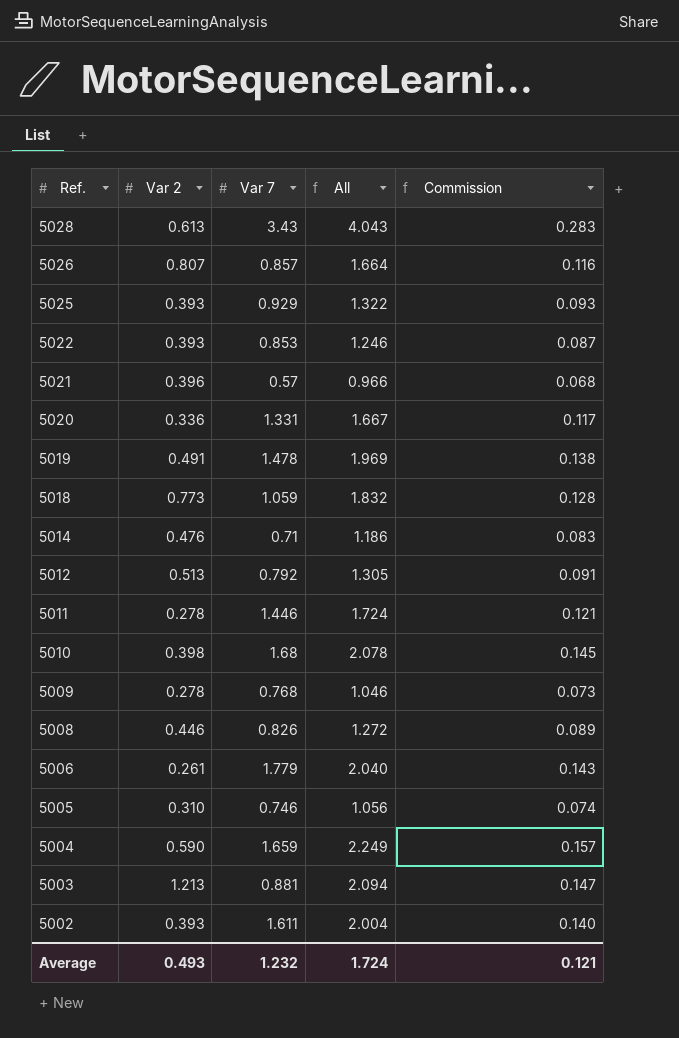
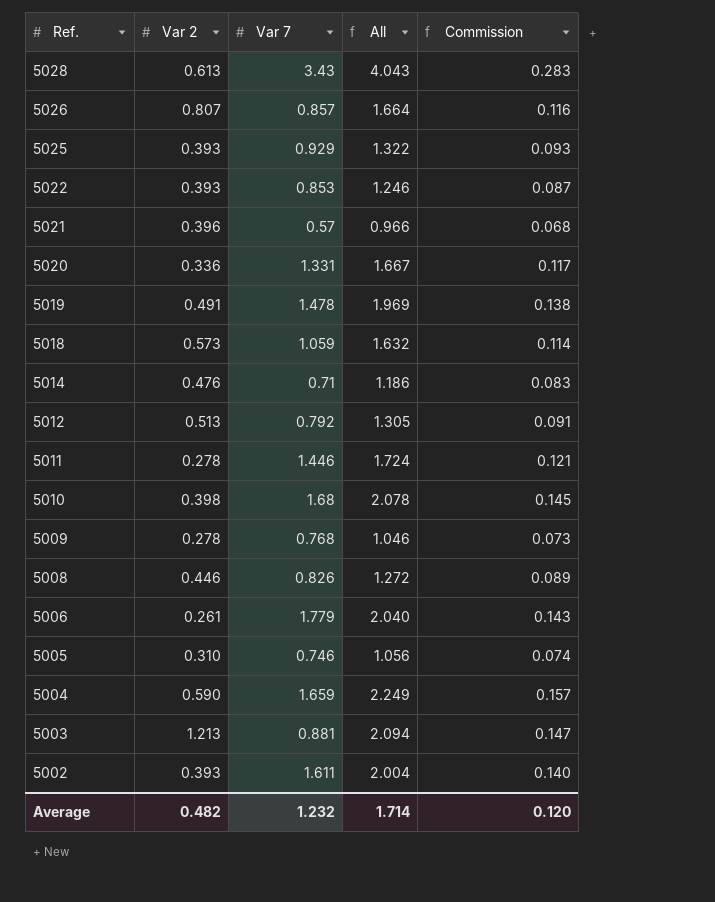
5018 | Var 2: 0.773 -> 0.573
5018 | All: 1.832 -> 1.632
5018 | Commission: 0.128 -> 0.114
Average | Var 2: 0.493 -> 0.482
Average | All: 1.724 -> 1.714
Average | Commission: 0.121 -> 0.120

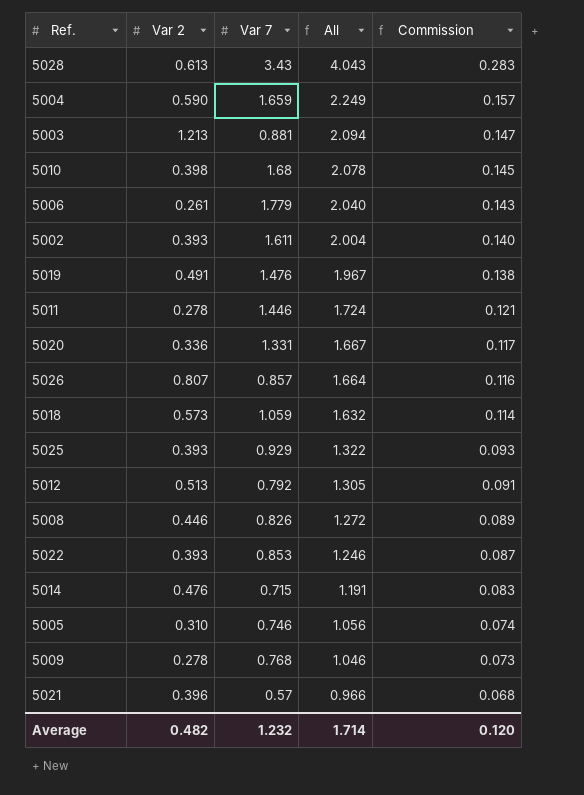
row order: Ref. descending -> All descending
5019 | Var 7: 1.478 -> 1.476
5019 | All: 1.969 -> 1.967
5014 | Var 7: 0.71 -> 0.715
5014 | All: 1.186 -> 1.191

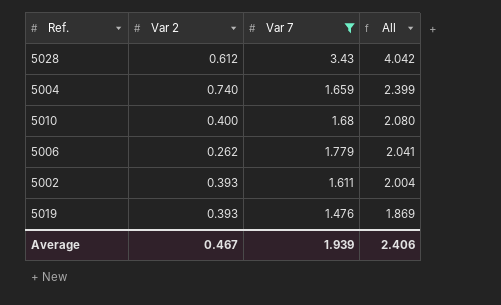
filter: none -> Var 7 >= 1.476
column Commission | formula: [All] * 0.07 -> none
5028 | Var 2: 0.613 -> 0.612
5028 | All: 4.043 -> 4.042
5004 | Var 2: 0.590 -> 0.740
5004 | All: 2.249 -> 2.399
5010 | Var 2: 0.398 -> 0.400
5010 | All: 2.078 -> 2.080
5006 | Var 2: 0.261 -> 0.262
5006 | All: 2.040 -> 2.041
5019 | Var 2: 0.491 -> 0.393
5019 | All: 1.967 -> 1.869
Average | Var 2: 0.482 -> 0.467
Average | Var 7: 1.232 -> 1.939
Average | All: 1.714 -> 2.406

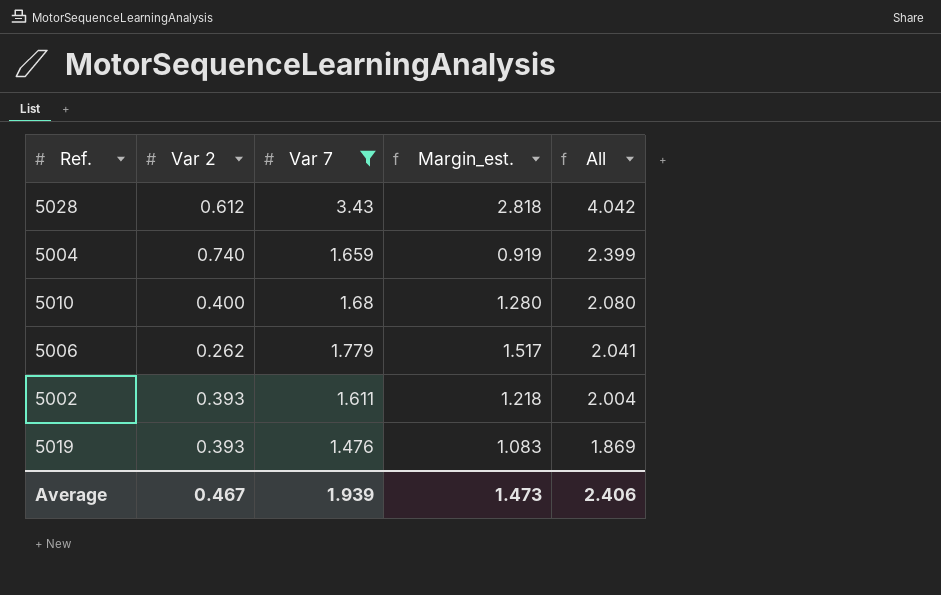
column Margin_est. | formula: none -> [Var 7] - [Var 2]

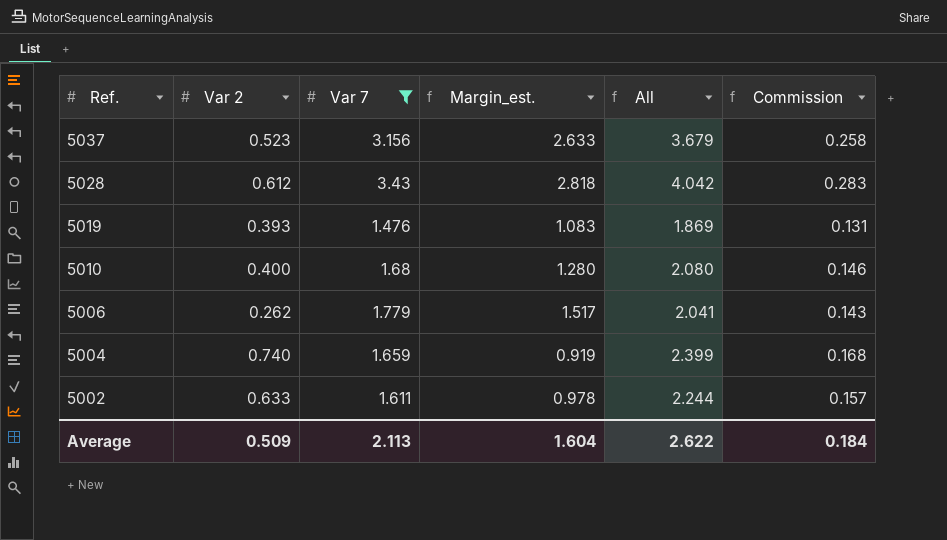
row order: All descending -> Ref. descending
column Commission | formula: none -> [All] * 0.07
row 5037: none -> 0.523 | 3.156 | 2.633 | 3.679 | 0.258
5002 | Var 2: 0.393 -> 0.633
5002 | Margin_est.: 1.218 -> 0.978
5002 | All: 2.004 -> 2.244
Average | Var 2: 0.467 -> 0.509
Average | Var 7: 1.939 -> 2.113
Average | Margin_est.: 1.473 -> 1.604
Average | All: 2.406 -> 2.622

